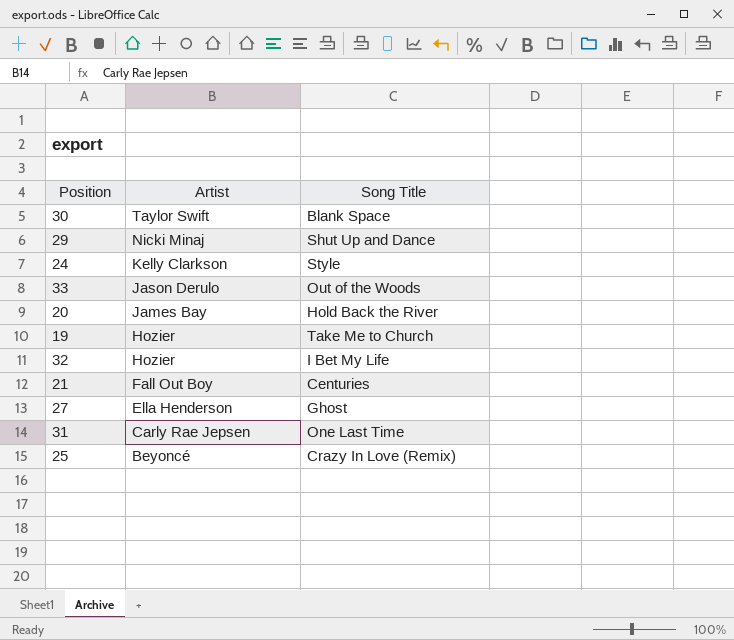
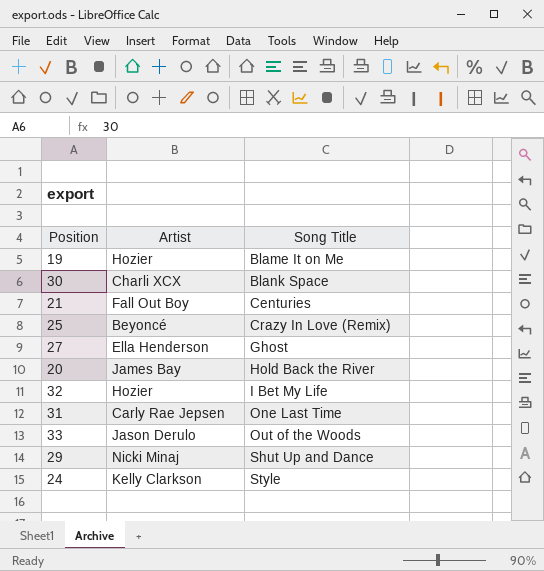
row order: Artist descending -> Song Title ascending
19 | Song Title: Take Me to Church -> Blame It on Me
30 | Artist: Taylor Swift -> Charli XCX

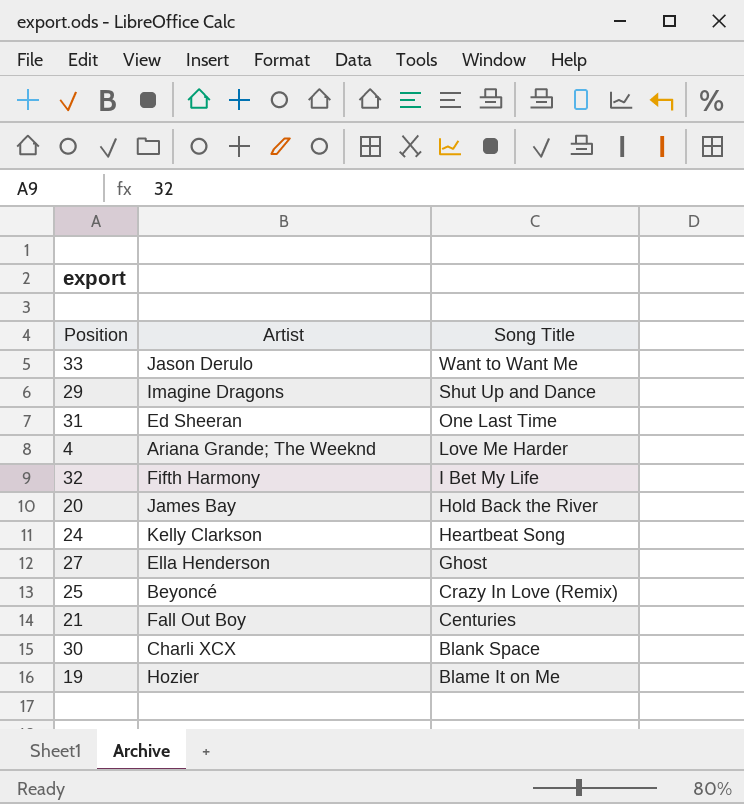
row order: Song Title ascending -> Song Title descending
33 | Song Title: Out of the Woods -> Want to Want Me
29 | Artist: Nicki Minaj -> Imagine Dragons
31 | Artist: Carly Rae Jepsen -> Ed Sheeran
row 4: none -> Ariana Grande; The Weeknd | Love Me Harder
32 | Artist: Hozier -> Fifth Harmony
24 | Song Title: Style -> Heartbeat Song

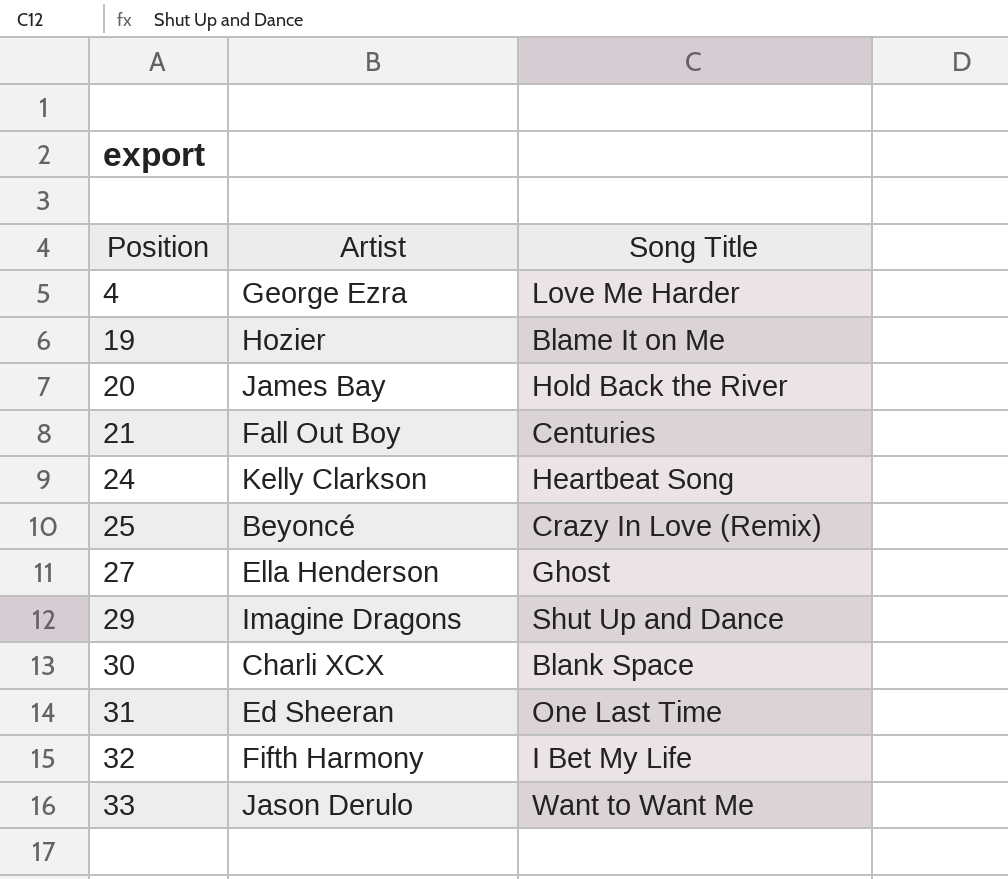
row order: Song Title descending -> Position ascending
4 | Artist: Ariana Grande; The Weeknd -> George Ezra

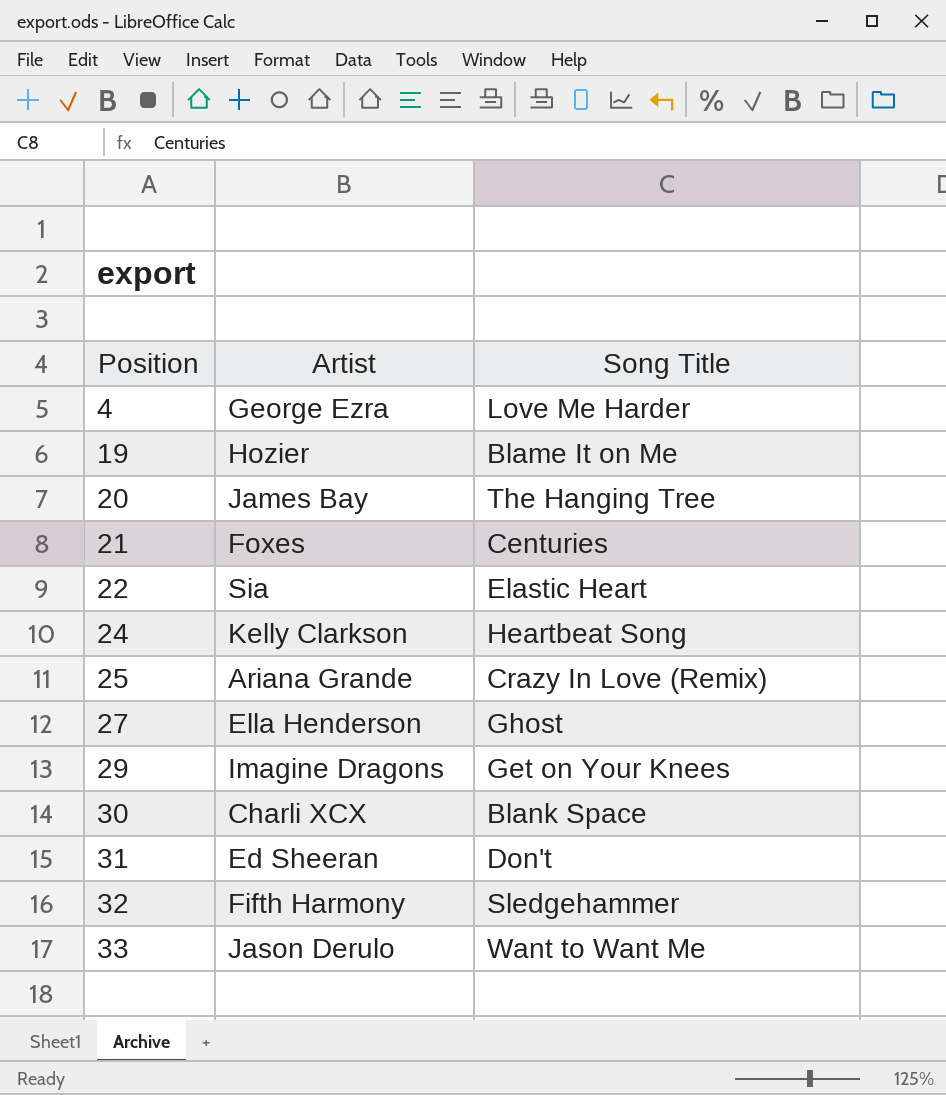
20 | Song Title: Hold Back the River -> The Hanging Tree
21 | Artist: Fall Out Boy -> Foxes
row 22: none -> Sia | Elastic Heart
25 | Artist: Beyoncé -> Ariana Grande
29 | Song Title: Shut Up and Dance -> Get on Your Knees
31 | Song Title: One Last Time -> Don't
32 | Song Title: I Bet My Life -> Sledgehammer

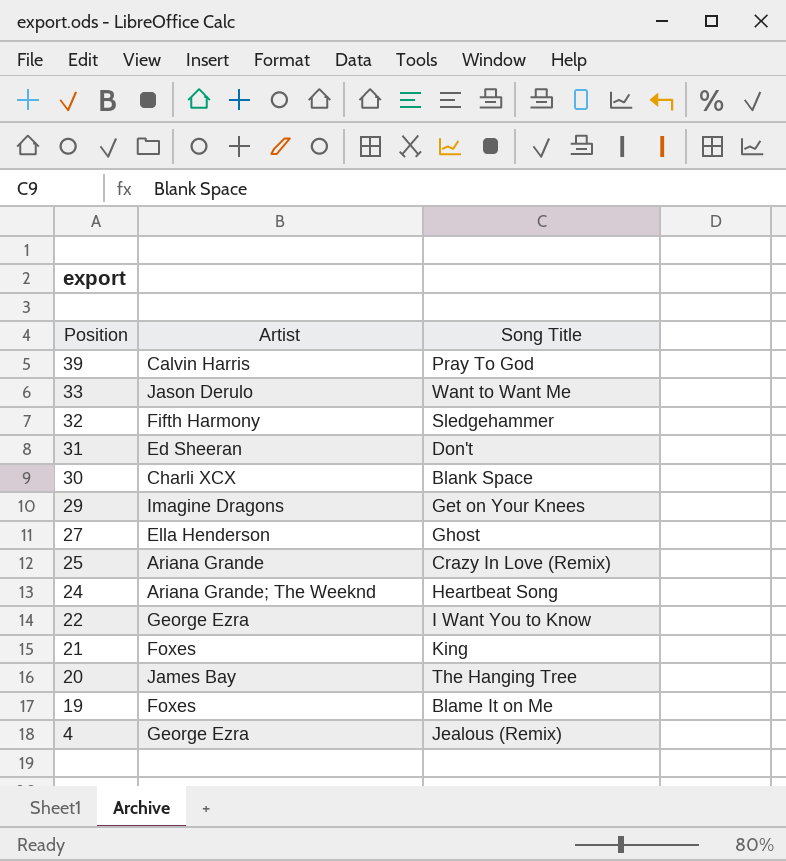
row order: Position ascending -> Position descending
row 39: none -> Calvin Harris | Pray To God
24 | Artist: Kelly Clarkson -> Ariana Grande; The Weeknd
22 | Artist: Sia -> George Ezra
22 | Song Title: Elastic Heart -> I Want You to Know
21 | Song Title: Centuries -> King
19 | Artist: Hozier -> Foxes
4 | Song Title: Love Me Harder -> Jealous (Remix)

